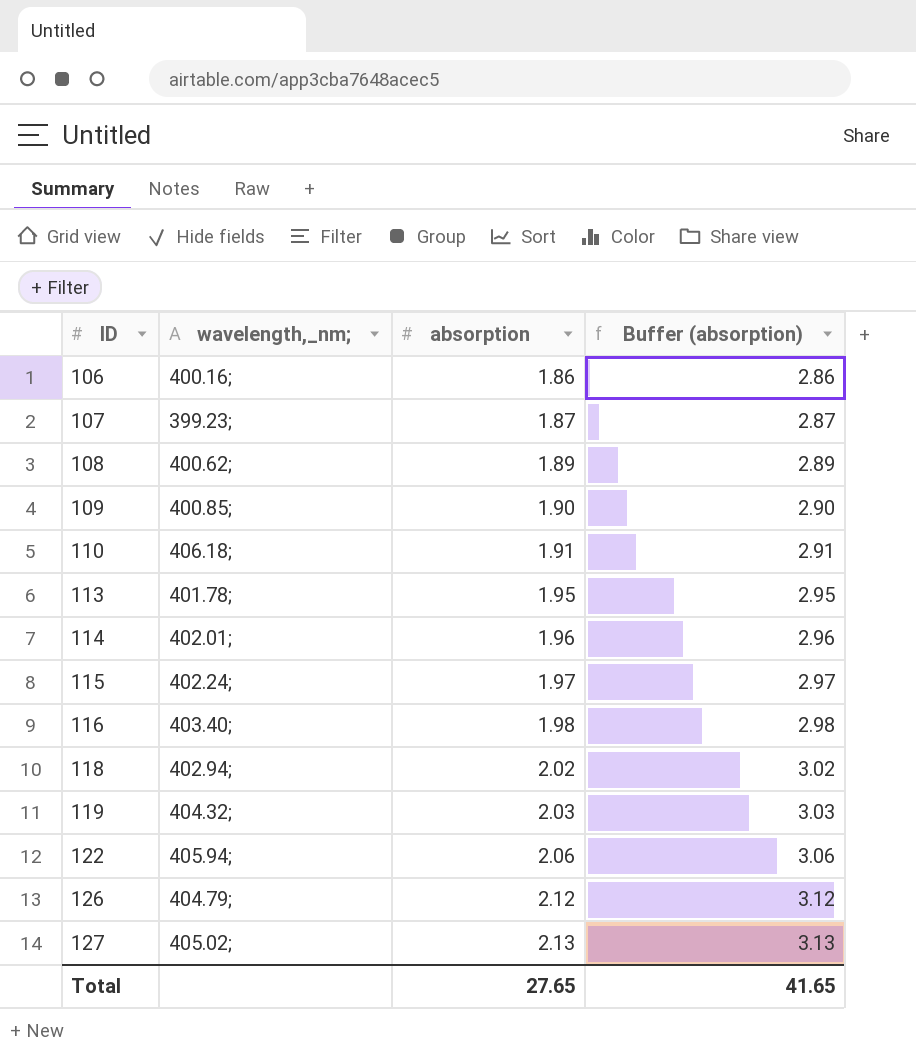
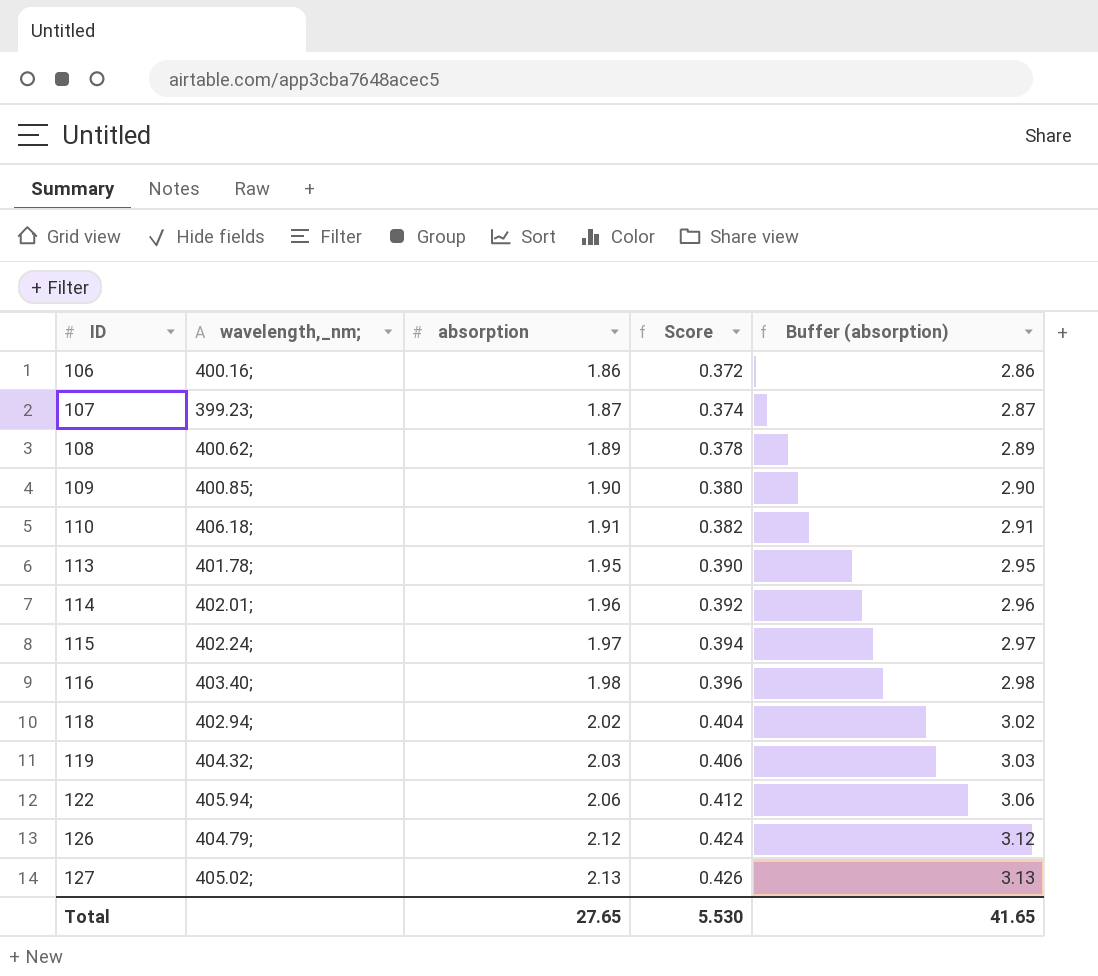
column Score | formula: none -> [absorption] * 0.2

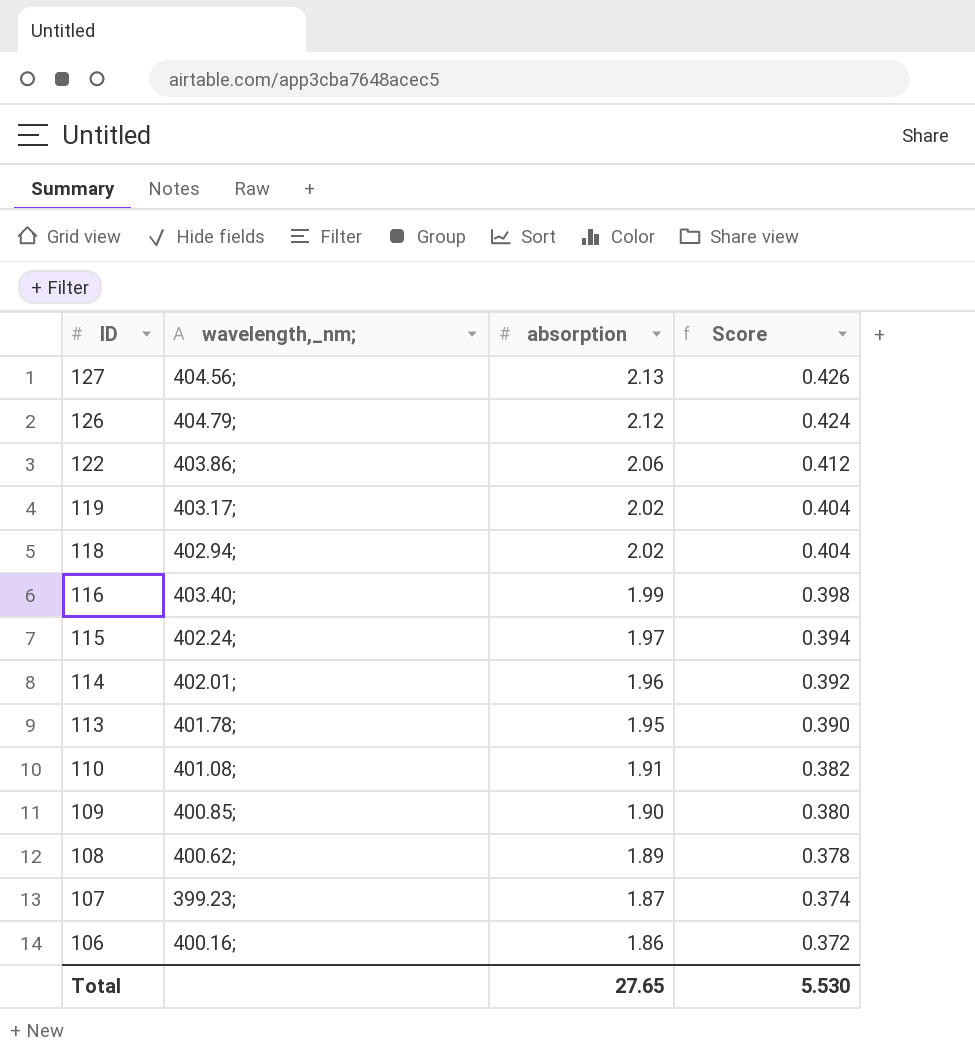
row order: ID ascending -> ID descending
column Buffer (absorption) | formula: [absorption] + 1 -> none
127 | wavelength,_nm;: 405.02; -> 404.56;
122 | wavelength,_nm;: 405.94; -> 403.86;
119 | wavelength,_nm;: 404.32; -> 403.17;
119 | absorption: 2.03 -> 2.02
119 | Score: 0.406 -> 0.404
116 | absorption: 1.98 -> 1.99
116 | Score: 0.396 -> 0.398
110 | wavelength,_nm;: 406.18; -> 401.08;

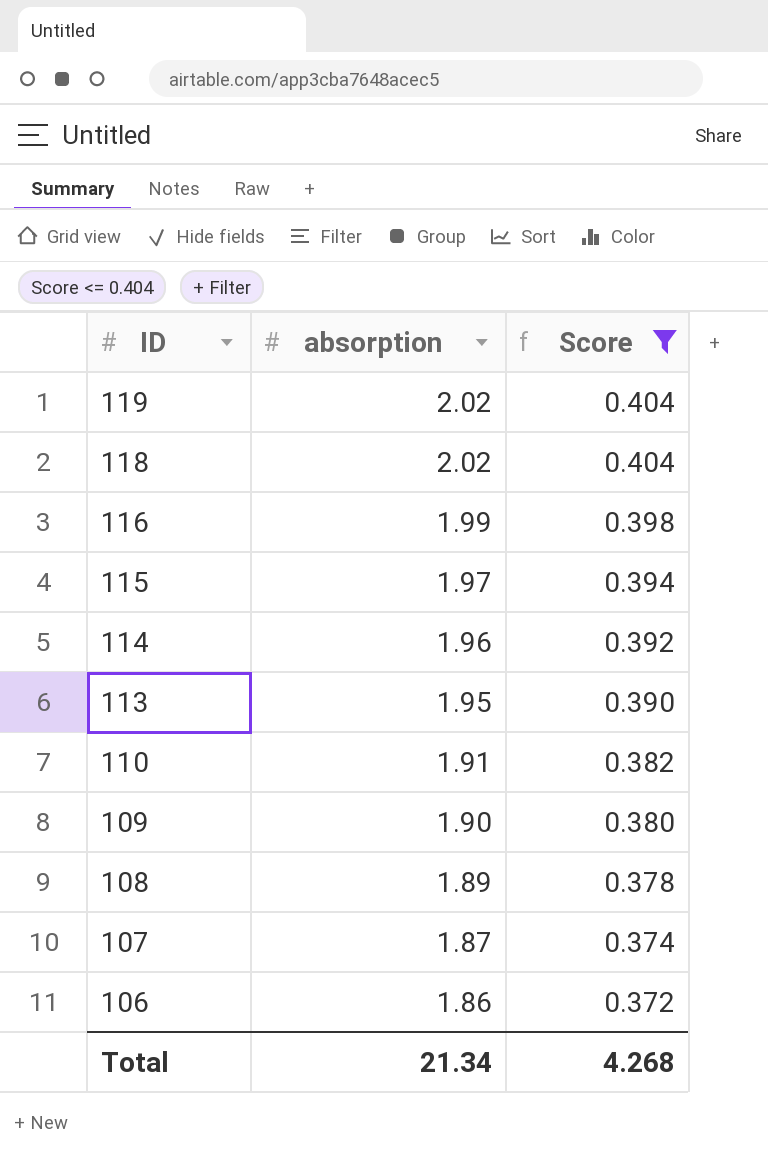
filter: none -> Score <= 0.404
column wavelength,_nm; | position: 2 -> none
Total | absorption: 27.65 -> 21.34
Total | Score: 5.530 -> 4.268

